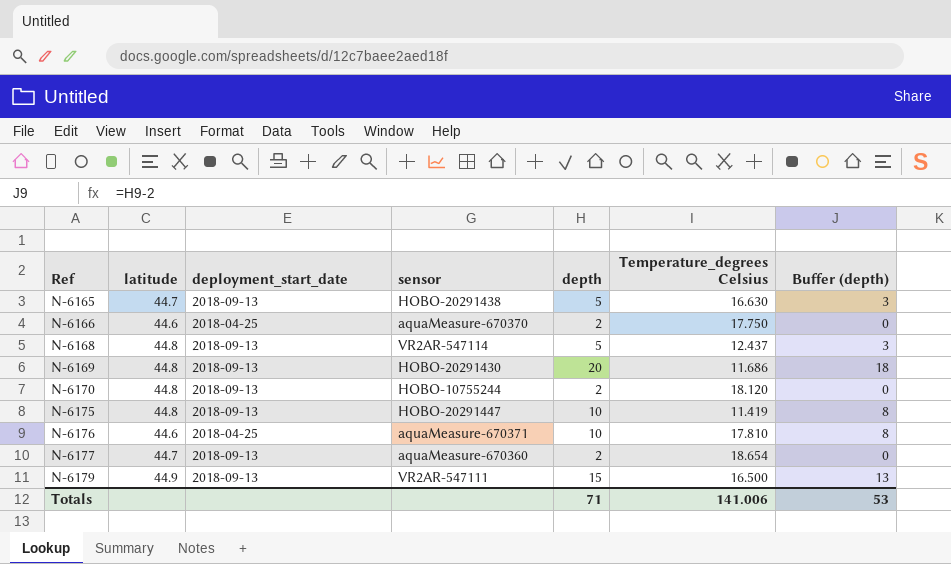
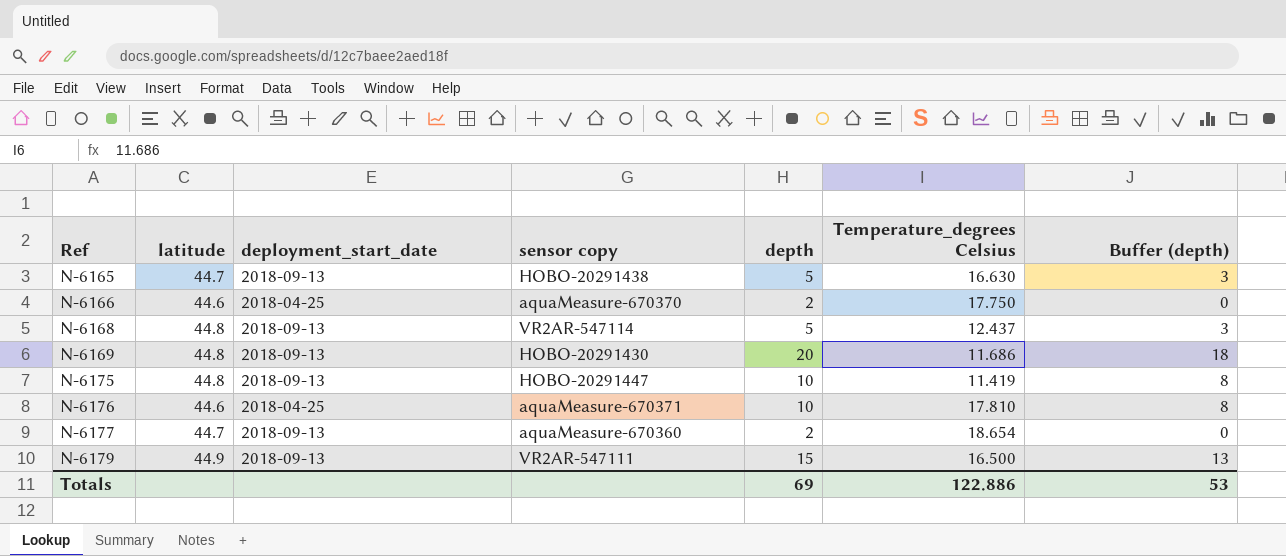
column name: sensor -> sensor copy
row N-6170: 44.8 | 2018-09-13 | HOBO-10755244 | 2 | 18.120 | 0 -> none
Totals | depth: 71 -> 69
Totals | Temperature_degrees Celsius: 141.006 -> 122.886

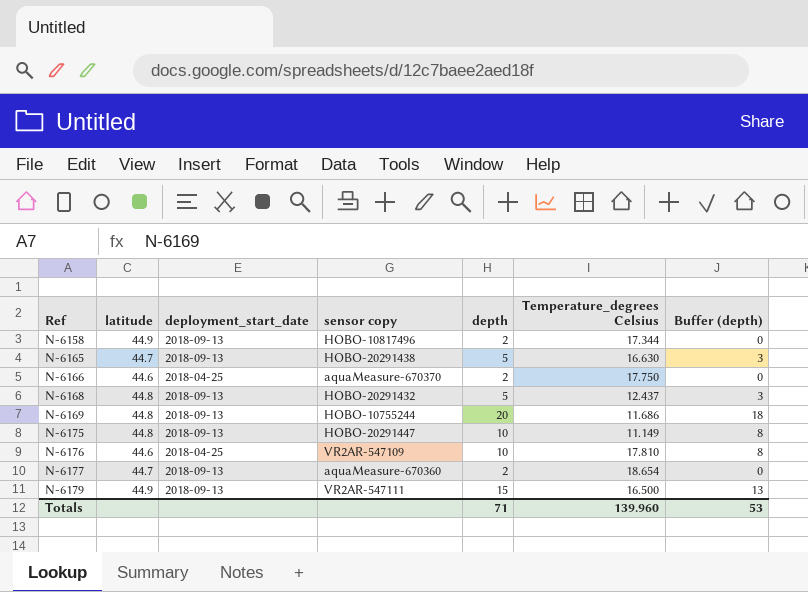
row N-6158: none -> 44.9 | 2018-09-13 | HOBO-10817496 | 2 | 17.344 | 0
N-6168 | sensor copy: VR2AR-547114 -> HOBO-20291432
N-6169 | sensor copy: HOBO-20291430 -> HOBO-10755244
N-6175 | Temperature_degrees Celsius: 11.419 -> 11.149
N-6176 | sensor copy: aquaMeasure-670371 -> VR2AR-547109
Totals | depth: 69 -> 71
Totals | Temperature_degrees Celsius: 122.886 -> 139.960

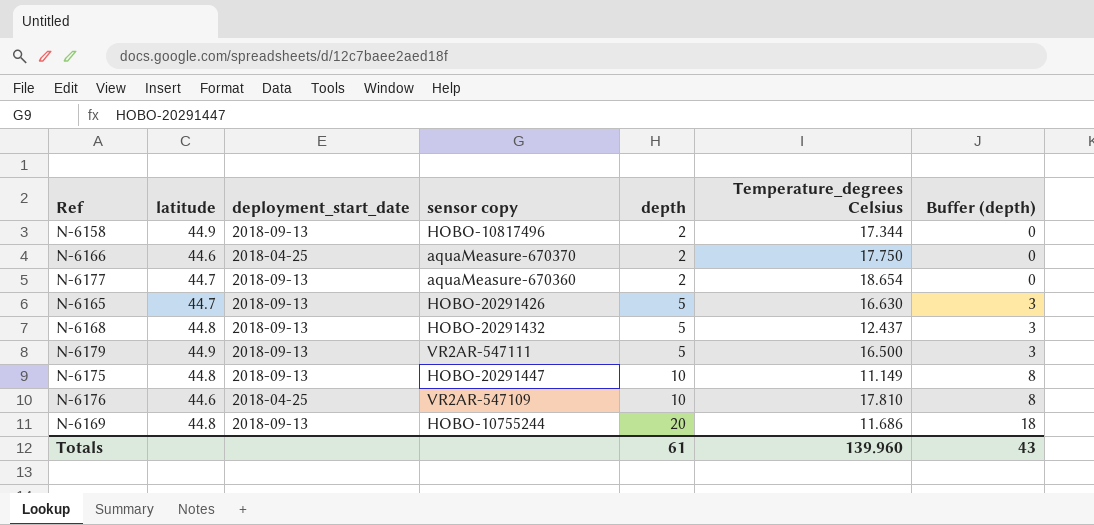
row order: Ref ascending -> depth ascending
N-6165 | sensor copy: HOBO-20291438 -> HOBO-20291426
N-6179 | depth: 15 -> 5
N-6179 | Buffer (depth): 13 -> 3
Totals | depth: 71 -> 61
Totals | Buffer (depth): 53 -> 43

